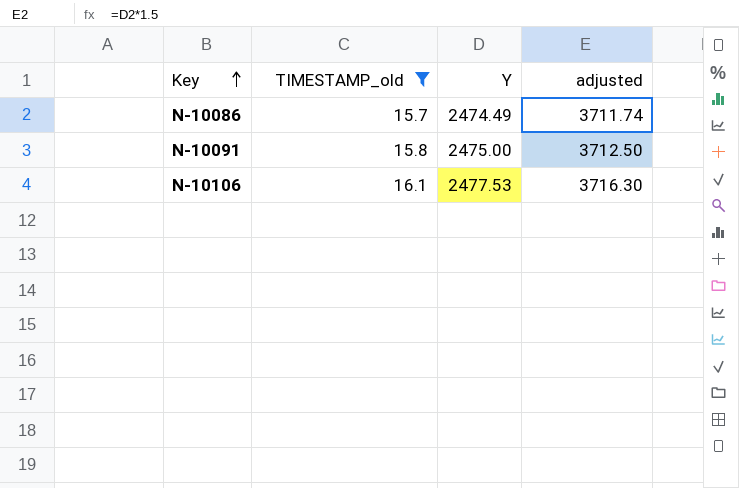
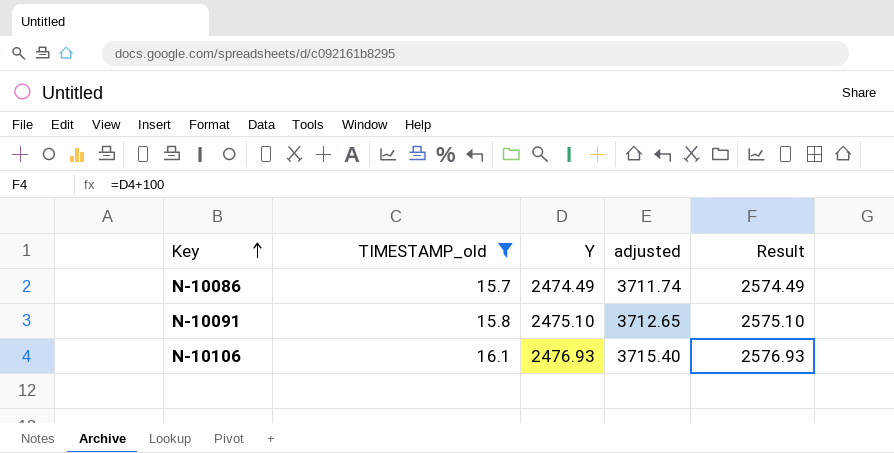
column Result | formula: none -> [Y] + 100
N-10091 | Y: 2475.00 -> 2475.10
N-10091 | adjusted: 3712.50 -> 3712.65
N-10106 | Y: 2477.53 -> 2476.93
N-10106 | adjusted: 3716.30 -> 3715.40

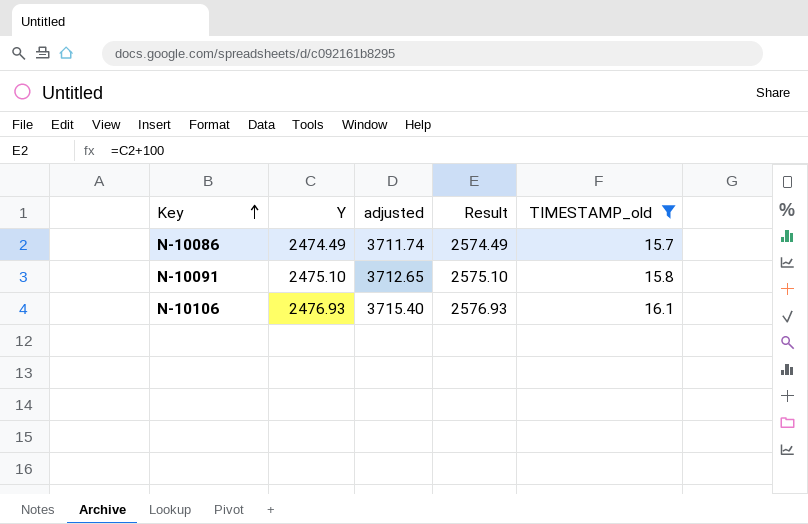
column TIMESTAMP_old | position: 2 -> 5

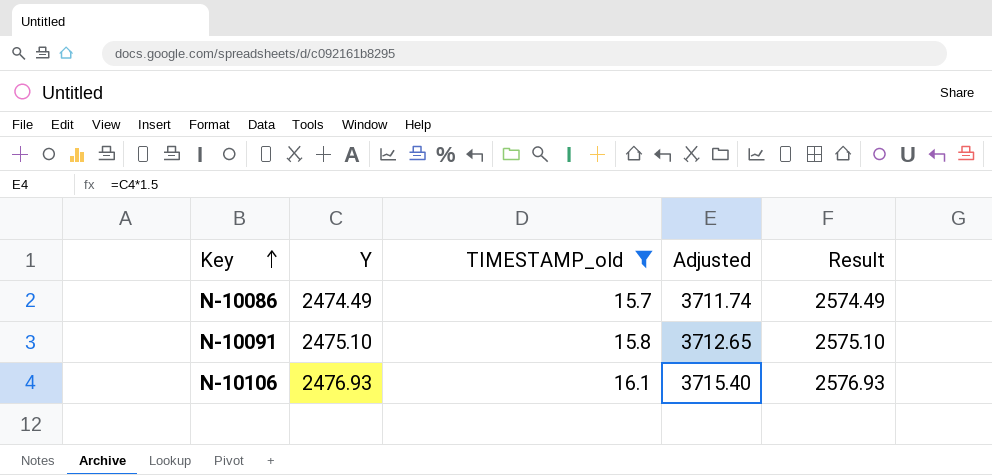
column TIMESTAMP_old | position: 5 -> 3
column name: adjusted -> Adjusted

